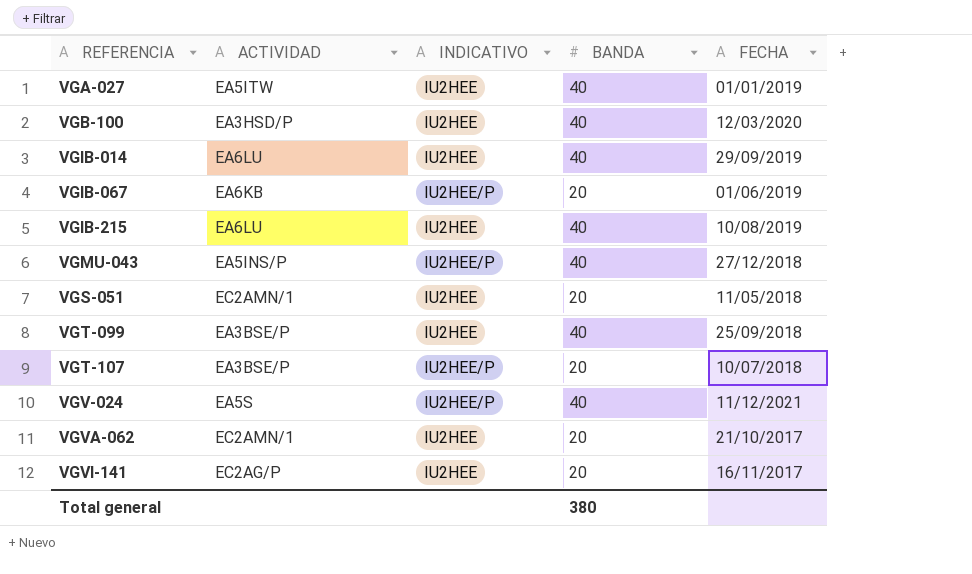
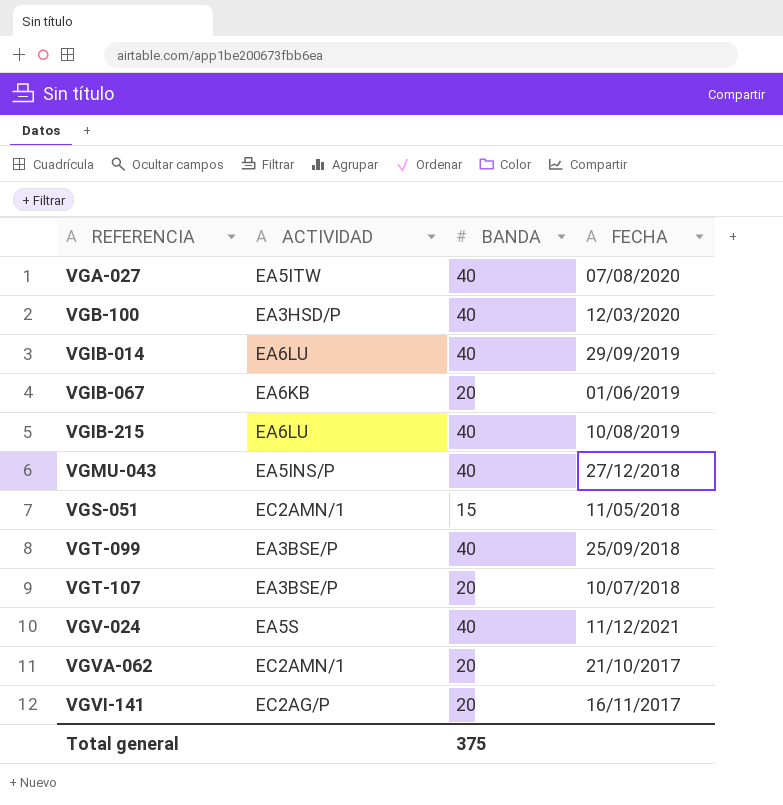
column INDICATIVO | position: 3 -> none
VGA-027 | FECHA: 01/01/2019 -> 07/08/2020
VGS-051 | BANDA: 20 -> 15
Total general | BANDA: 380 -> 375

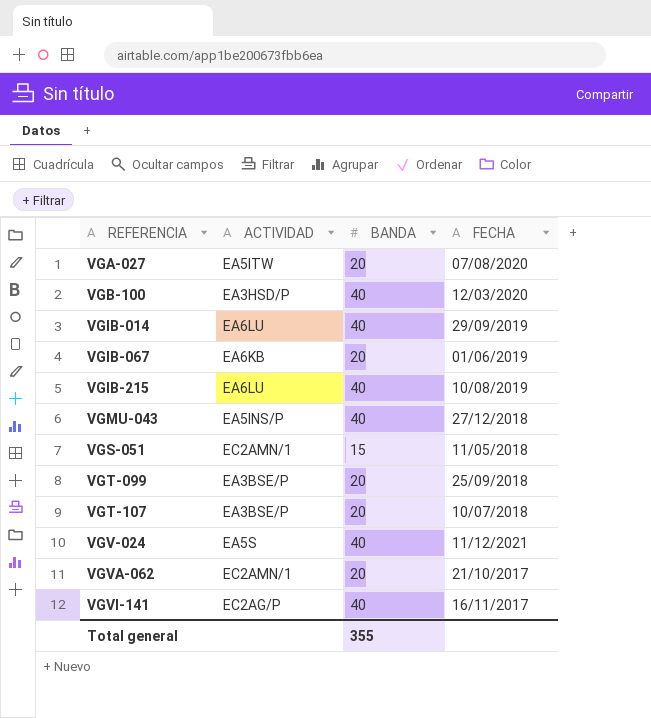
VGA-027 | BANDA: 40 -> 20
VGT-099 | BANDA: 40 -> 20
VGVI-141 | BANDA: 20 -> 40
Total general | BANDA: 375 -> 355

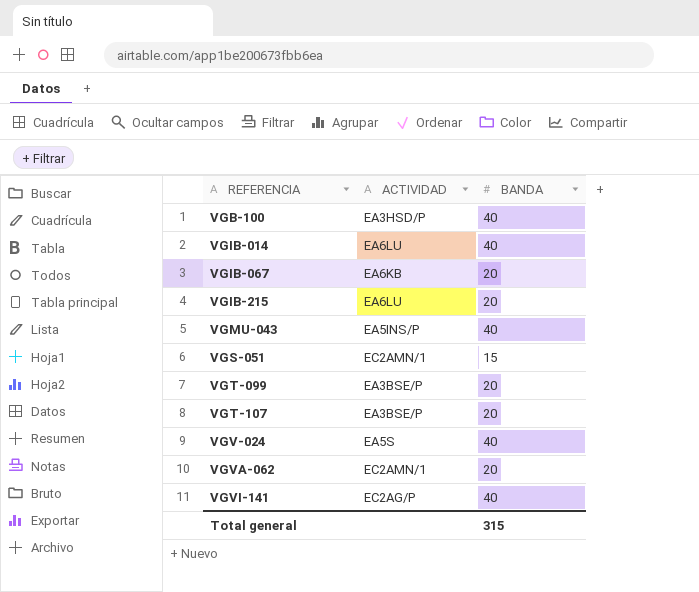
column FECHA | position: 4 -> none
row VGA-027: EA5ITW | 20 | 07/08/2020 -> none
VGIB-215 | BANDA: 40 -> 20
Total general | BANDA: 355 -> 315

